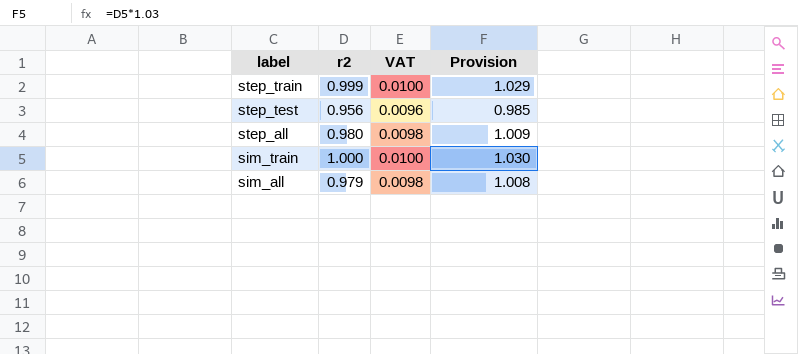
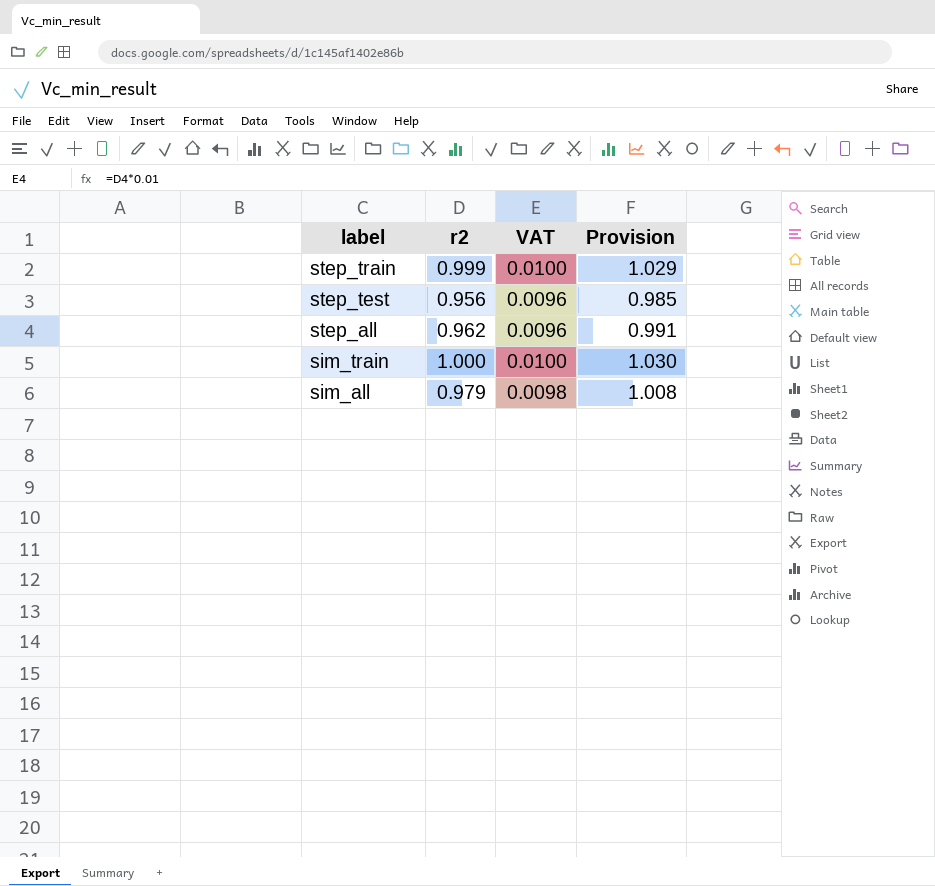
step_all | r2: 0.980 -> 0.962
step_all | VAT: 0.0098 -> 0.0096
step_all | Provision: 1.009 -> 0.991

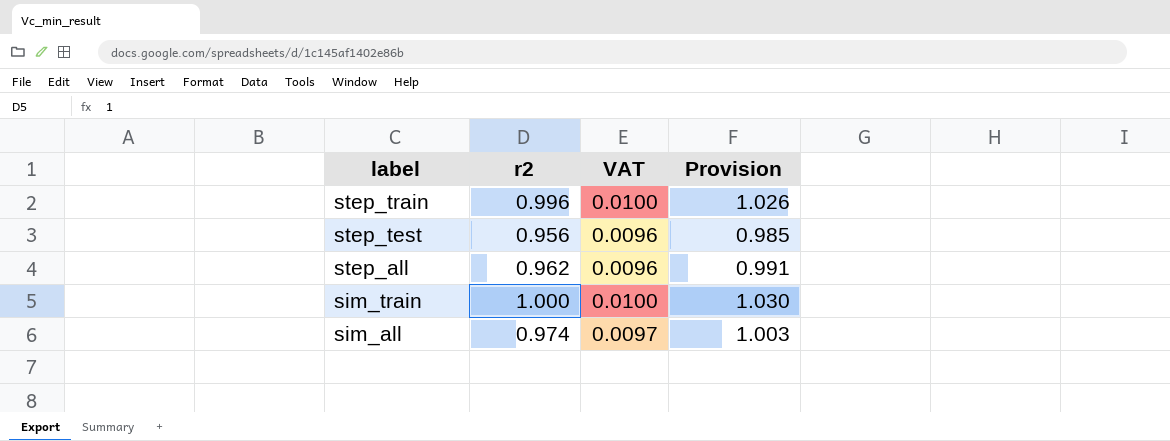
step_train | r2: 0.999 -> 0.996
step_train | Provision: 1.029 -> 1.026
sim_all | r2: 0.979 -> 0.974
sim_all | VAT: 0.0098 -> 0.0097
sim_all | Provision: 1.008 -> 1.003

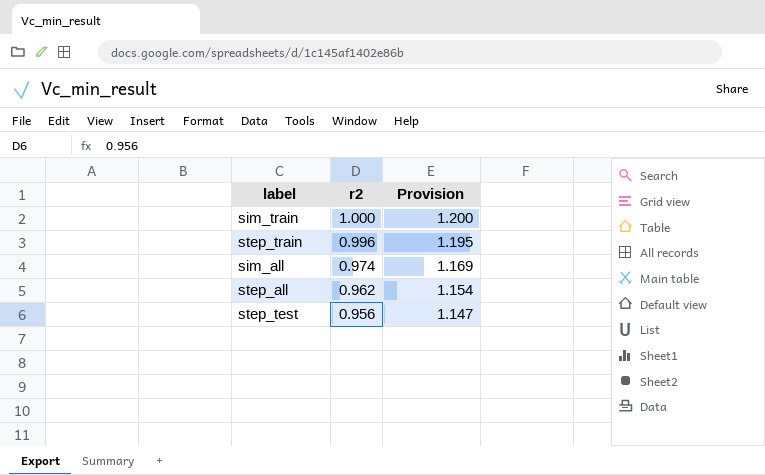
row order: label descending -> r2 descending
column VAT | formula: [r2] * 0.01 -> none
column Provision | formula: [r2] * 1.03 -> [r2] * 1.2

